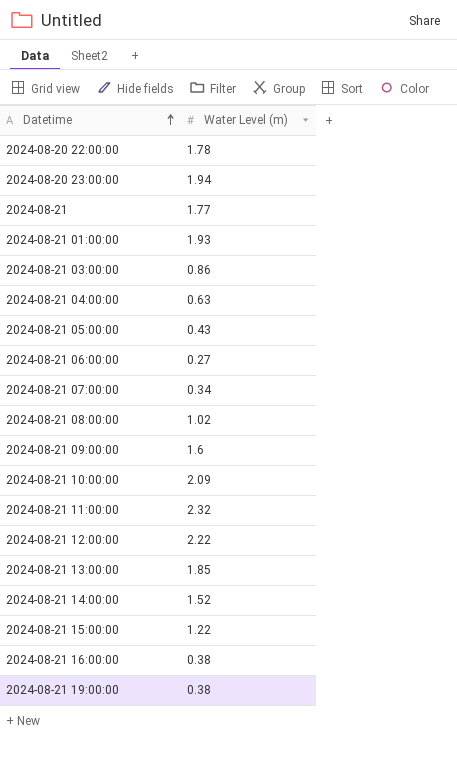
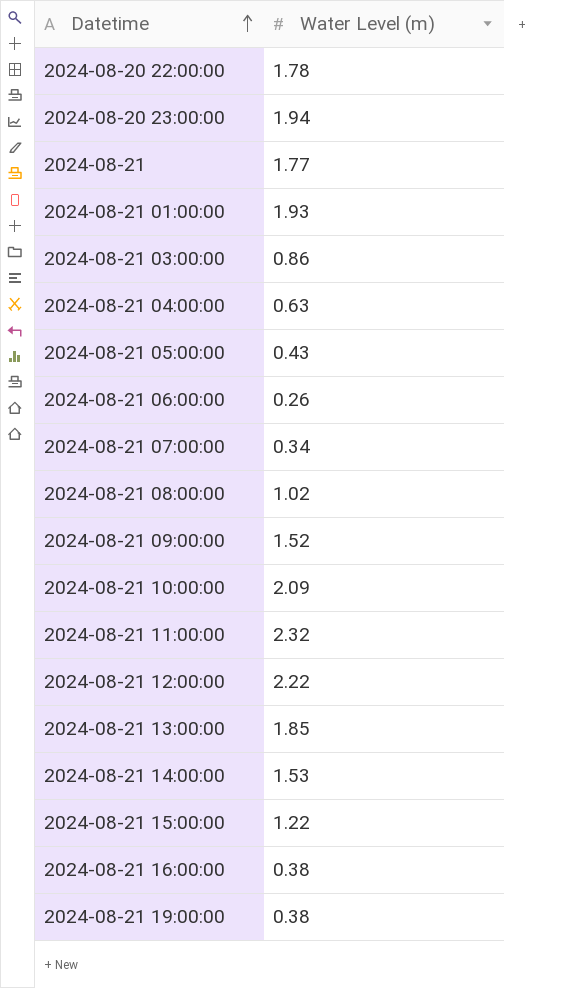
2024-08-21 06:00:00 | Water Level (m): 0.27 -> 0.26
2024-08-21 09:00:00 | Water Level (m): 1.6 -> 1.52
2024-08-21 14:00:00 | Water Level (m): 1.52 -> 1.53

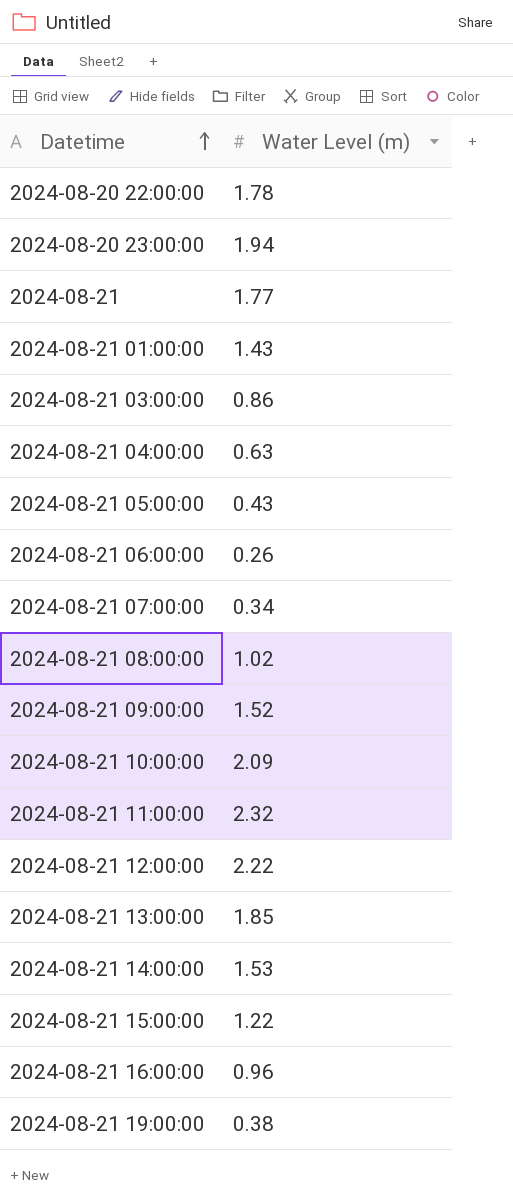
2024-08-21 01:00:00 | Water Level (m): 1.93 -> 1.43
2024-08-21 16:00:00 | Water Level (m): 0.38 -> 0.96

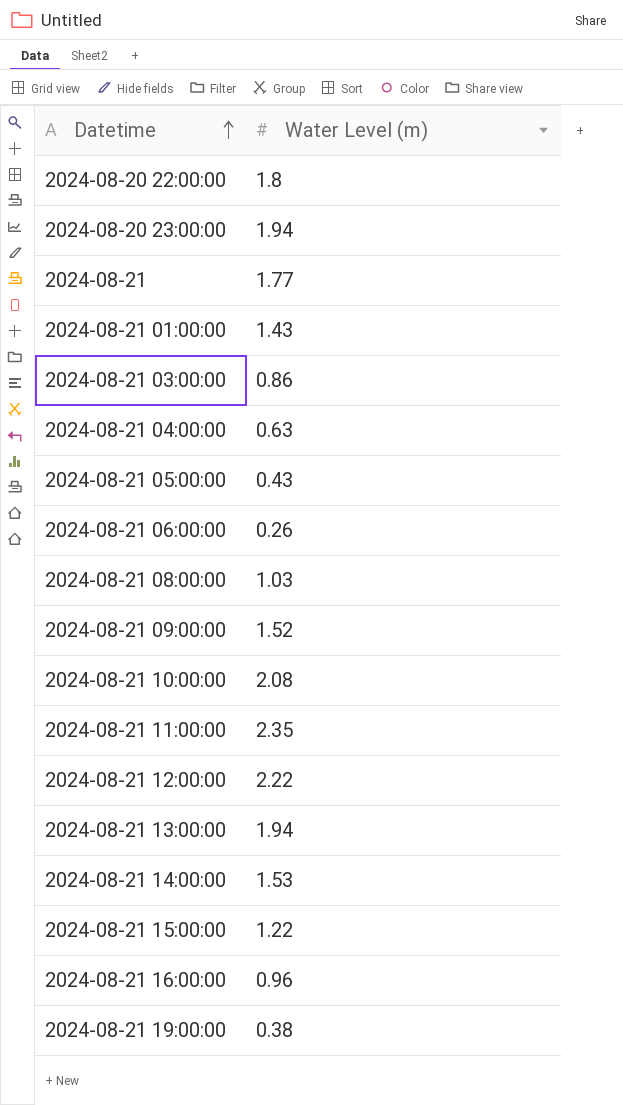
row 2024-08-21 07:00:00: 0.34 -> none
2024-08-20 22:00:00 | Water Level (m): 1.78 -> 1.8
2024-08-21 08:00:00 | Water Level (m): 1.02 -> 1.03
2024-08-21 10:00:00 | Water Level (m): 2.09 -> 2.08
2024-08-21 11:00:00 | Water Level (m): 2.32 -> 2.35
2024-08-21 13:00:00 | Water Level (m): 1.85 -> 1.94

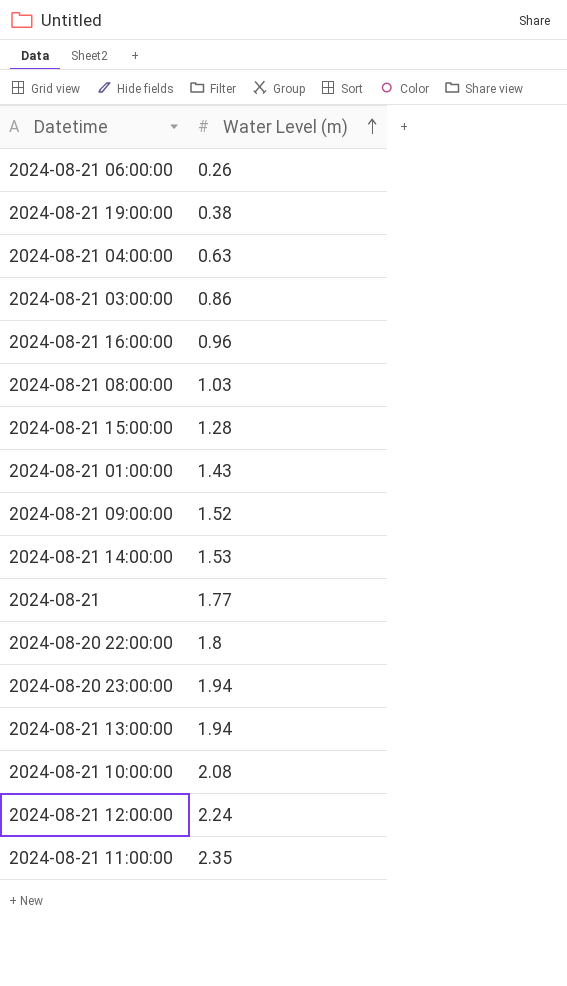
row order: Datetime ascending -> Water Level (m) ascending
row 2024-08-21 05:00:00: 0.43 -> none
2024-08-21 15:00:00 | Water Level (m): 1.22 -> 1.28
2024-08-21 12:00:00 | Water Level (m): 2.22 -> 2.24

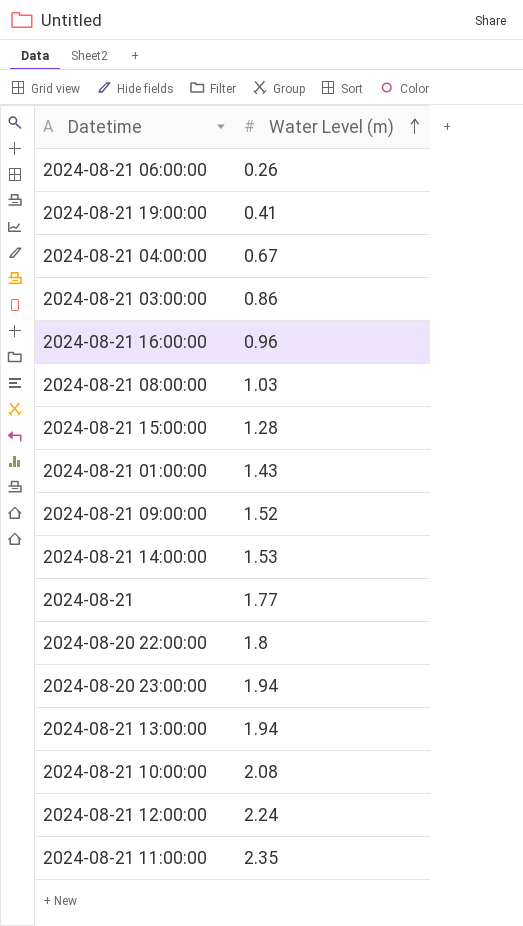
2024-08-21 19:00:00 | Water Level (m): 0.38 -> 0.41
2024-08-21 04:00:00 | Water Level (m): 0.63 -> 0.67

